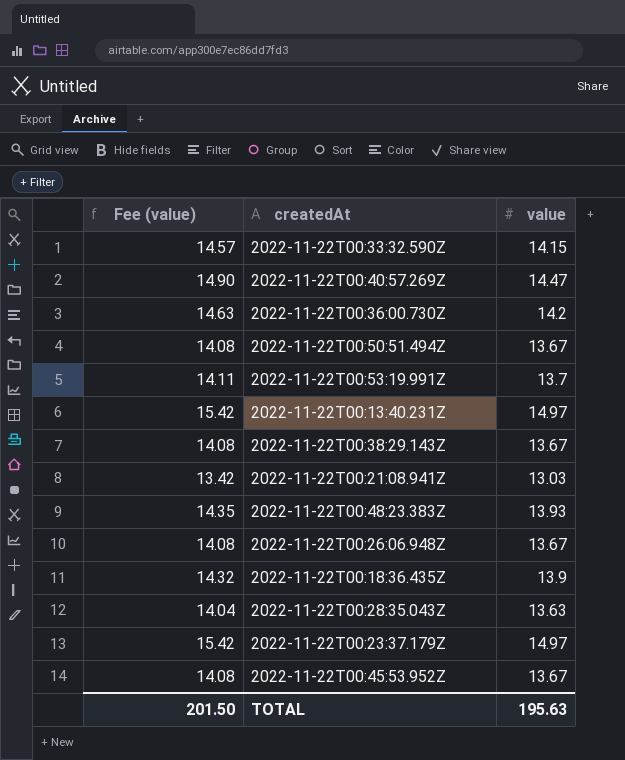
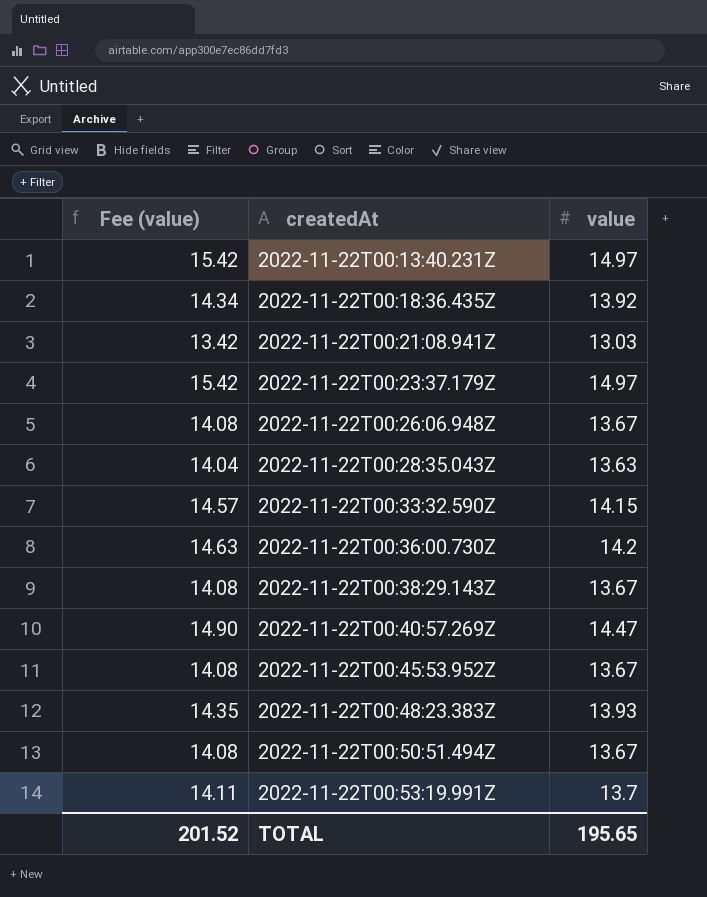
row order: none -> createdAt ascending
2022-11-22T00:18:36.435Z | Fee (value): 14.32 -> 14.34
2022-11-22T00:18:36.435Z | value: 13.9 -> 13.92
TOTAL | Fee (value): 201.50 -> 201.52
TOTAL | value: 195.63 -> 195.65

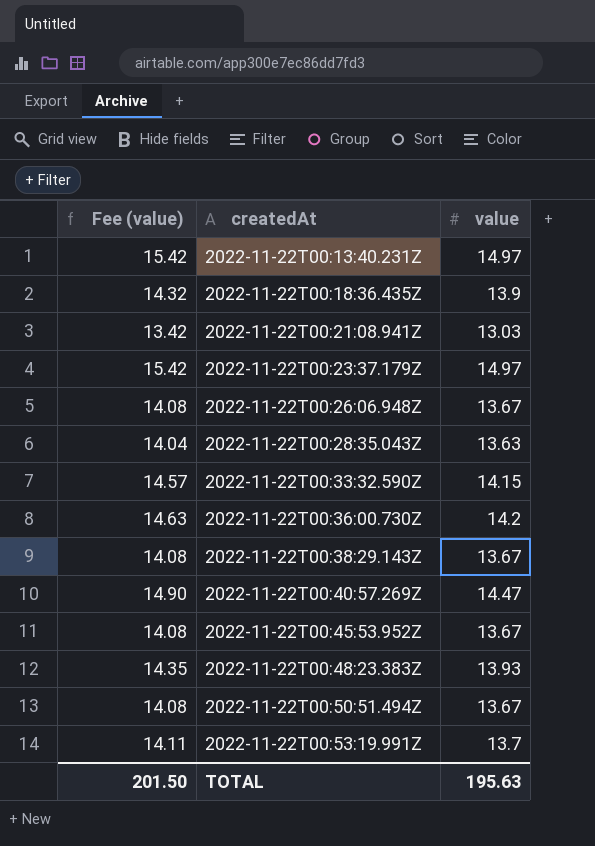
2022-11-22T00:18:36.435Z | Fee (value): 14.34 -> 14.32
2022-11-22T00:18:36.435Z | value: 13.92 -> 13.9
TOTAL | Fee (value): 201.52 -> 201.50
TOTAL | value: 195.65 -> 195.63

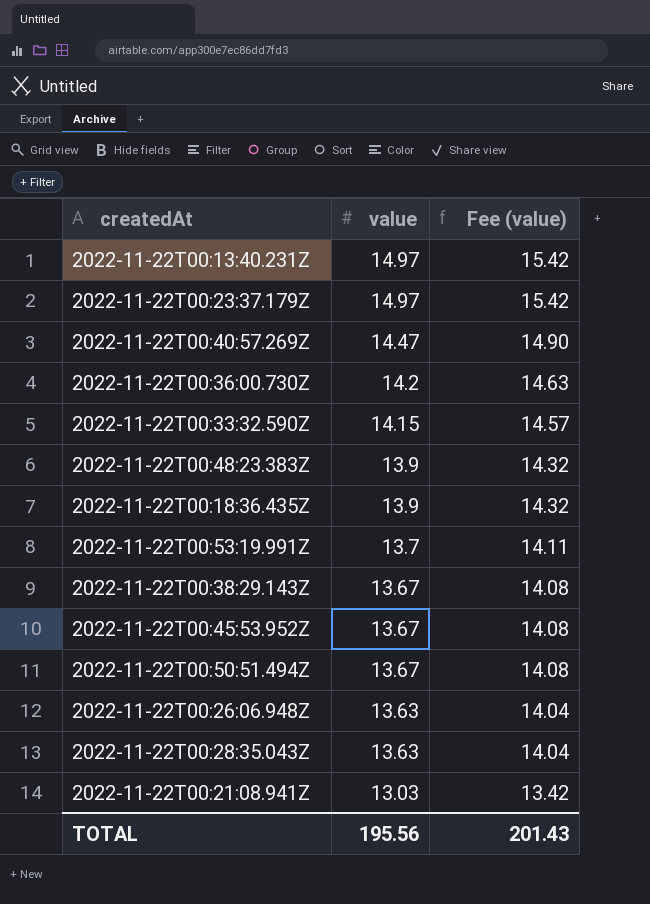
row order: createdAt ascending -> value descending
column Fee (value) | position: 1 -> 3
2022-11-22T00:48:23.383Z | value: 13.93 -> 13.9
2022-11-22T00:48:23.383Z | Fee (value): 14.35 -> 14.32
2022-11-22T00:26:06.948Z | value: 13.67 -> 13.63
2022-11-22T00:26:06.948Z | Fee (value): 14.08 -> 14.04
TOTAL | value: 195.63 -> 195.56
TOTAL | Fee (value): 201.50 -> 201.43

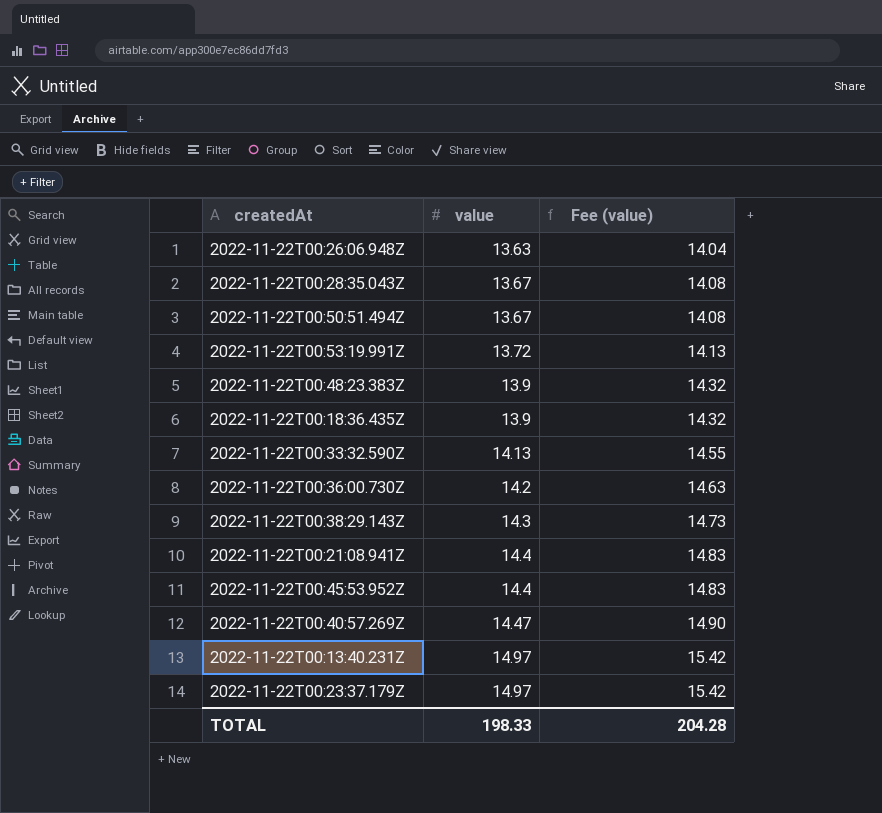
row order: value descending -> value ascending
2022-11-22T00:28:35.043Z | value: 13.63 -> 13.67
2022-11-22T00:28:35.043Z | Fee (value): 14.04 -> 14.08
2022-11-22T00:53:19.991Z | value: 13.7 -> 13.72
2022-11-22T00:53:19.991Z | Fee (value): 14.11 -> 14.13
2022-11-22T00:33:32.590Z | value: 14.15 -> 14.13
2022-11-22T00:33:32.590Z | Fee (value): 14.57 -> 14.55
2022-11-22T00:38:29.143Z | value: 13.67 -> 14.3
2022-11-22T00:38:29.143Z | Fee (value): 14.08 -> 14.73
2022-11-22T00:21:08.941Z | value: 13.03 -> 14.4
2022-11-22T00:21:08.941Z | Fee (value): 13.42 -> 14.83
2022-11-22T00:45:53.952Z | value: 13.67 -> 14.4
2022-11-22T00:45:53.952Z | Fee (value): 14.08 -> 14.83
TOTAL | value: 195.56 -> 198.33
TOTAL | Fee (value): 201.43 -> 204.28

